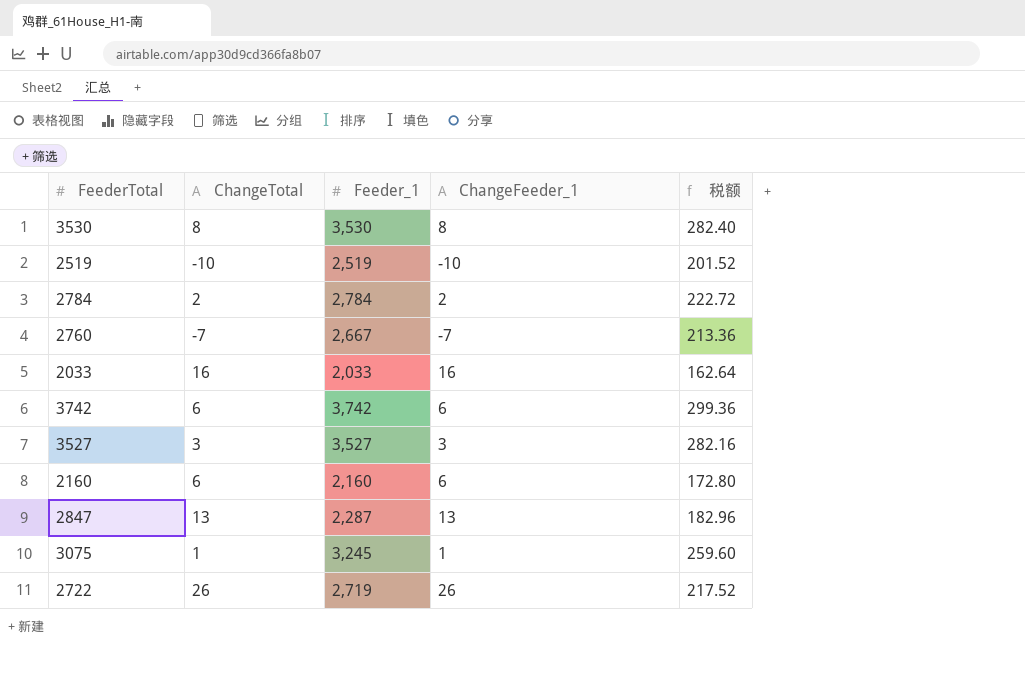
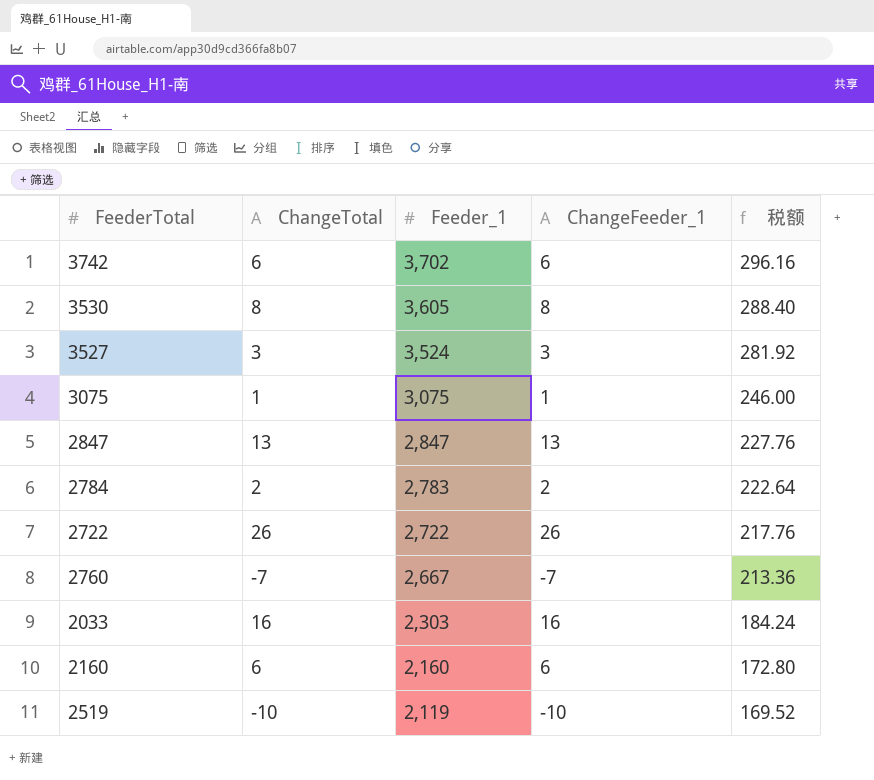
row order: none -> Feeder_1 descending
3742 | Feeder_1: 3,742 -> 3,702
3742 | 税额: 299.36 -> 296.16
3530 | Feeder_1: 3,530 -> 3,605
3530 | 税额: 282.40 -> 288.40
3527 | Feeder_1: 3,527 -> 3,524
3527 | 税额: 282.16 -> 281.92
3075 | Feeder_1: 3,245 -> 3,075
3075 | 税额: 259.60 -> 246.00
2847 | Feeder_1: 2,287 -> 2,847
2847 | 税额: 182.96 -> 227.76
2784 | Feeder_1: 2,784 -> 2,783
2784 | 税额: 222.72 -> 222.64
2722 | Feeder_1: 2,719 -> 2,722
2722 | 税额: 217.52 -> 217.76
2033 | Feeder_1: 2,033 -> 2,303
2033 | 税额: 162.64 -> 184.24
2519 | Feeder_1: 2,519 -> 2,119
2519 | 税额: 201.52 -> 169.52

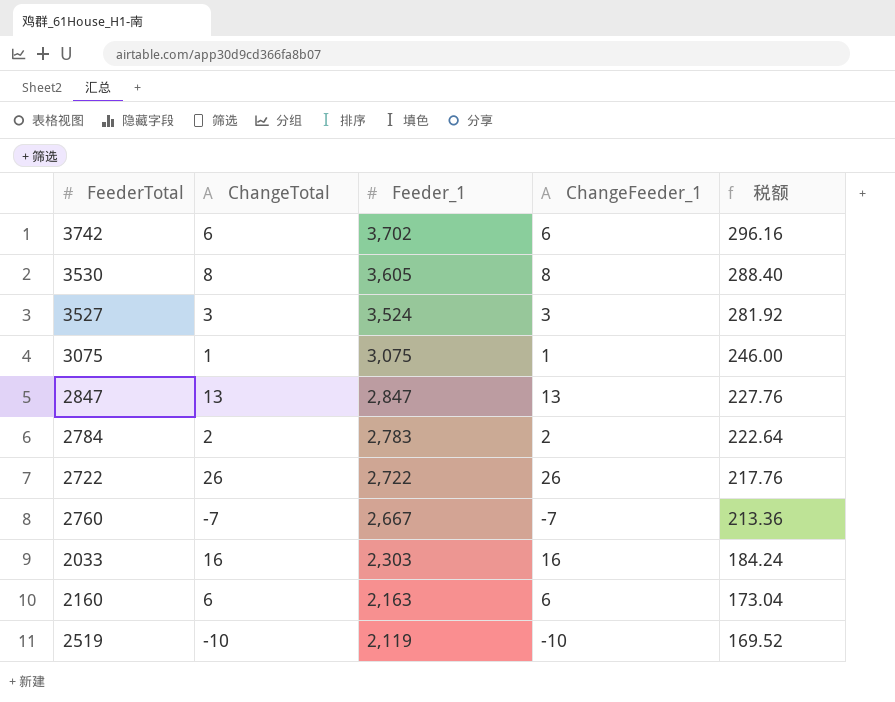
2160 | Feeder_1: 2,160 -> 2,163
2160 | 税额: 172.80 -> 173.04

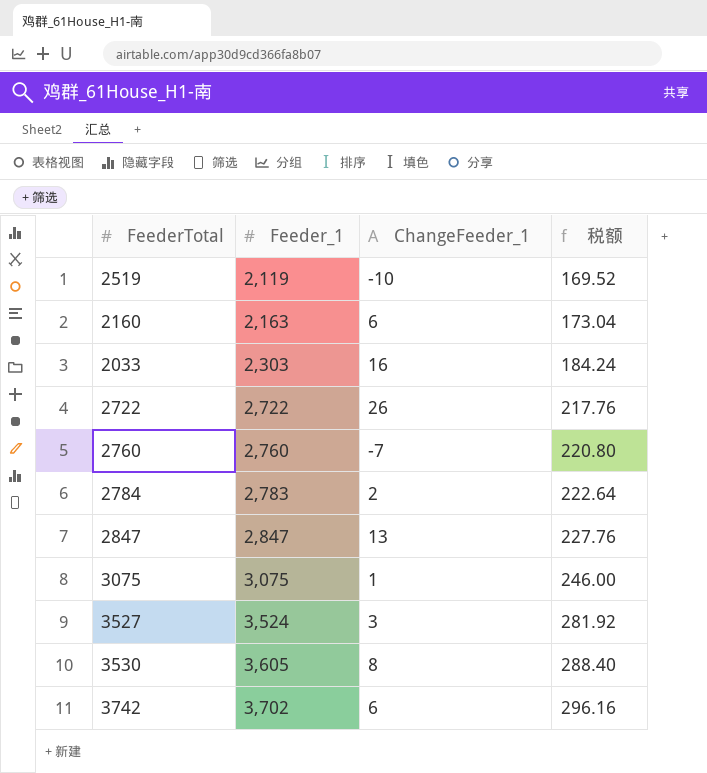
row order: Feeder_1 descending -> Feeder_1 ascending
column ChangeTotal | position: 2 -> none
2760 | Feeder_1: 2,667 -> 2,760
2760 | 税额: 213.36 -> 220.80

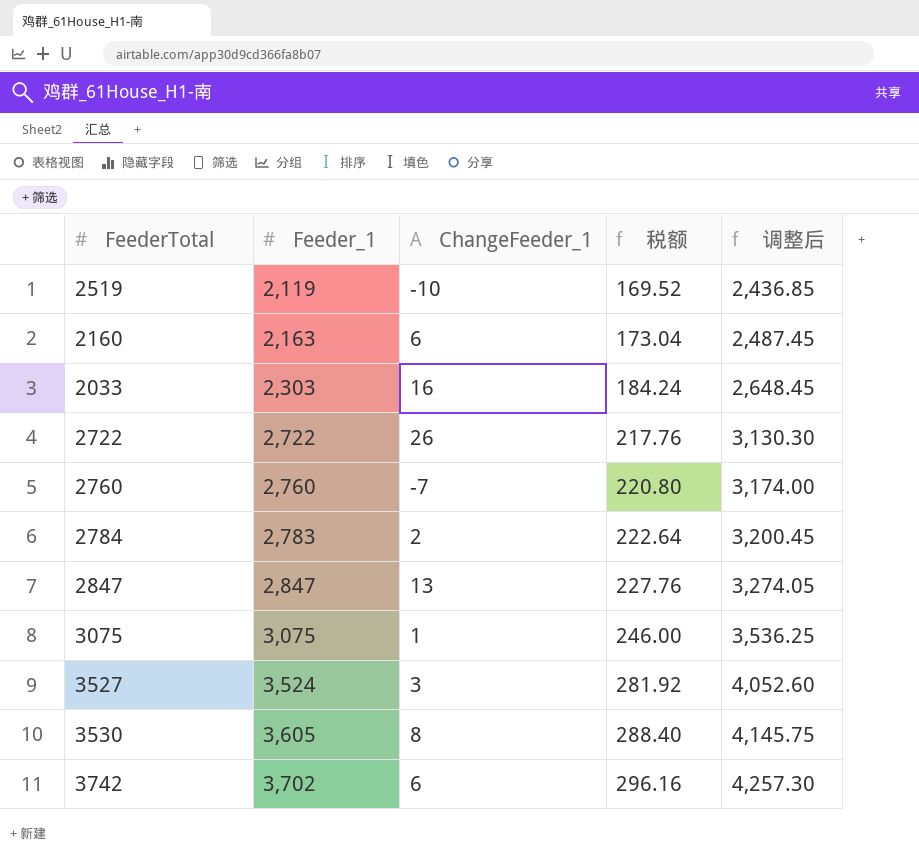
column 调整后 | formula: none -> [Feeder_1] * 1.15

